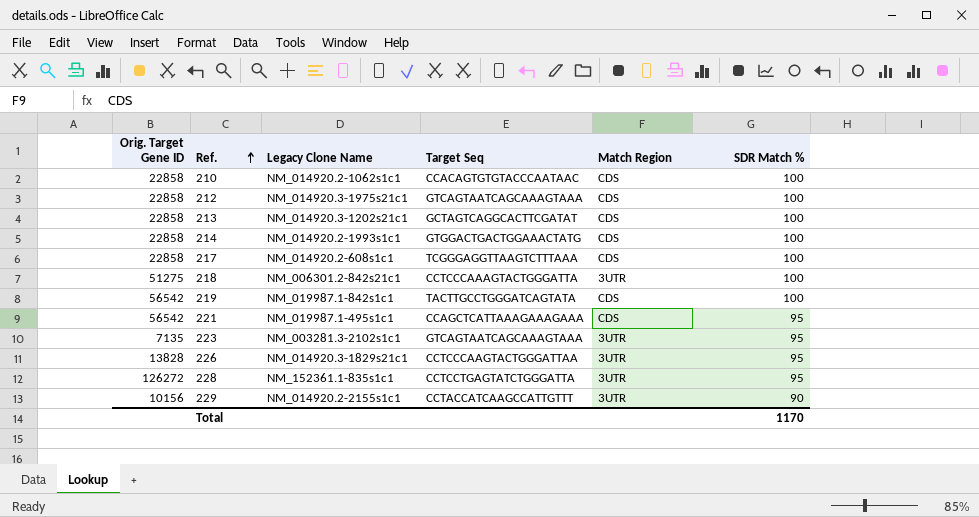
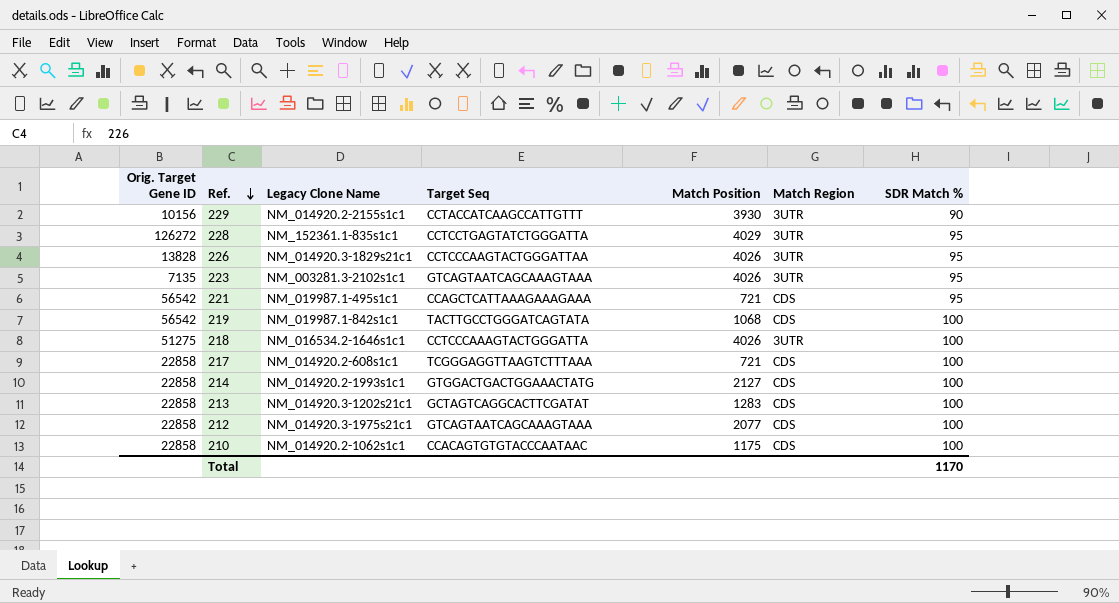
row order: Ref. ascending -> Ref. descending
column Match Position | position: none -> 5
218 | Legacy Clone Name: NM_006301.2-842s21c1 -> NM_016534.2-1646s1c1

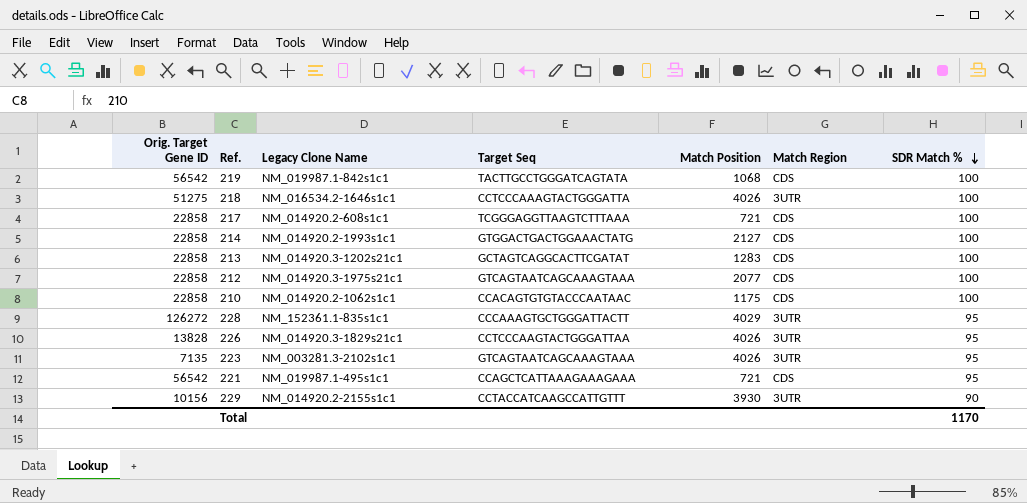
row order: Ref. descending -> SDR Match % descending
228 | Target Seq: CCTCCTGAGTATCTGGGATTA -> CCCAAAGTGCTGGGATTACTT

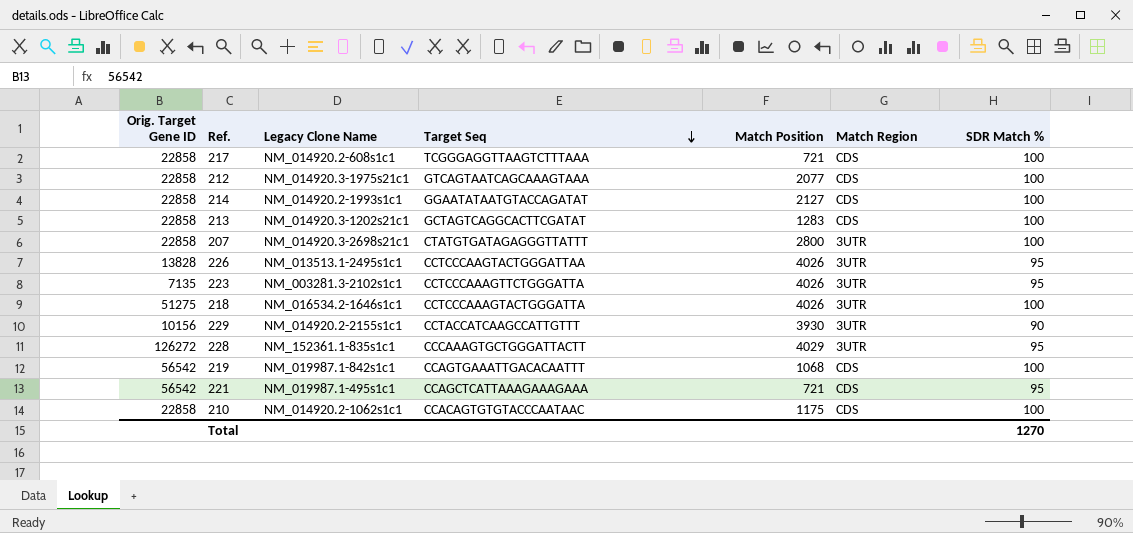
row order: SDR Match % descending -> Target Seq descending
214 | Target Seq: GTGGACTGACTGGAAACTATG -> GGAATATAATGTACCAGATAT
row 207: none -> 22858 | NM_014920.3-2698s21c1 | CTATGTGATAGAGGGTTATTT | 2800 | 3UTR | 100
226 | Legacy Clone Name: NM_014920.3-1829s21c1 -> NM_013513.1-2495s1c1
223 | Target Seq: GTCAGTAATCAGCAAAGTAAA -> CCTCCCAAAGTTCTGGGATTA
219 | Target Seq: TACTTGCCTGGGATCAGTATA -> CCAGTGAAATTGACACAATTT
Total | SDR Match %: 1170 -> 1270

